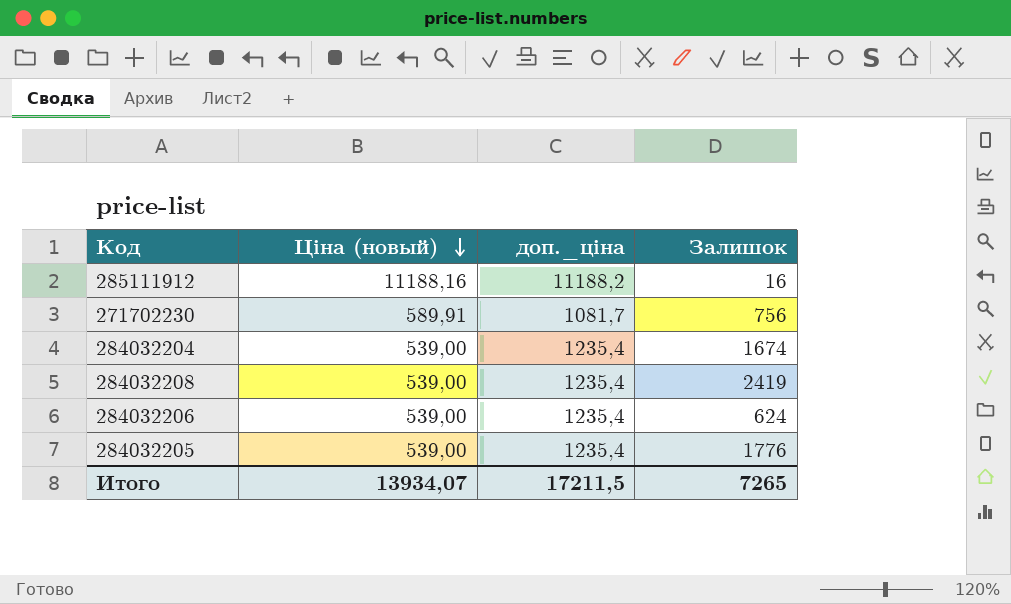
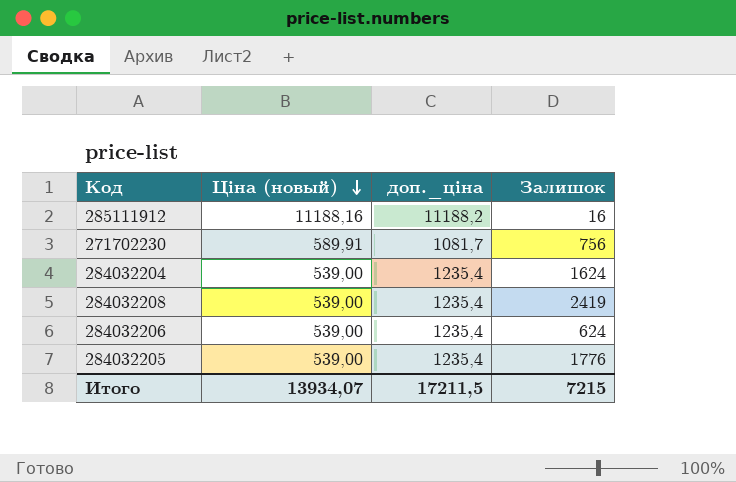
284032204 | Залишок: 1674 -> 1624
Итого | Залишок: 7265 -> 7215

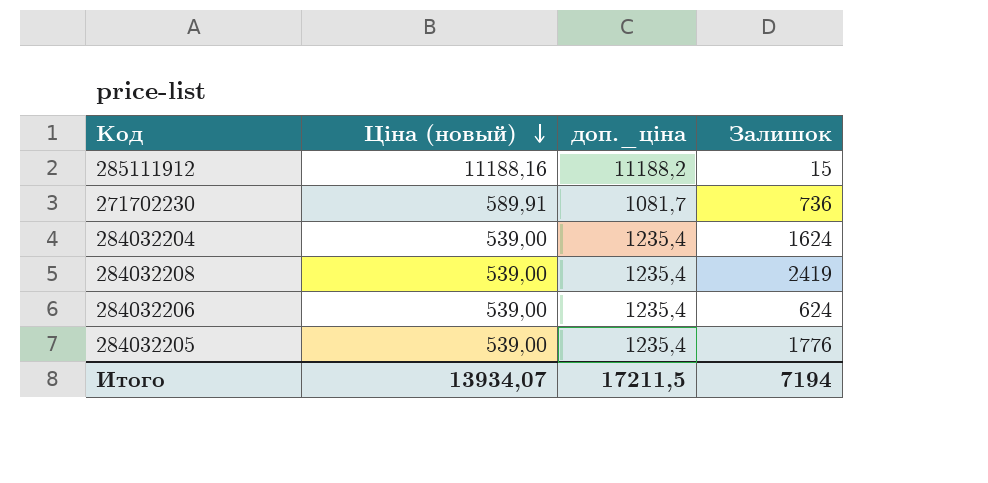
285111912 | Залишок: 16 -> 15
271702230 | Залишок: 756 -> 736
Итого | Залишок: 7215 -> 7194

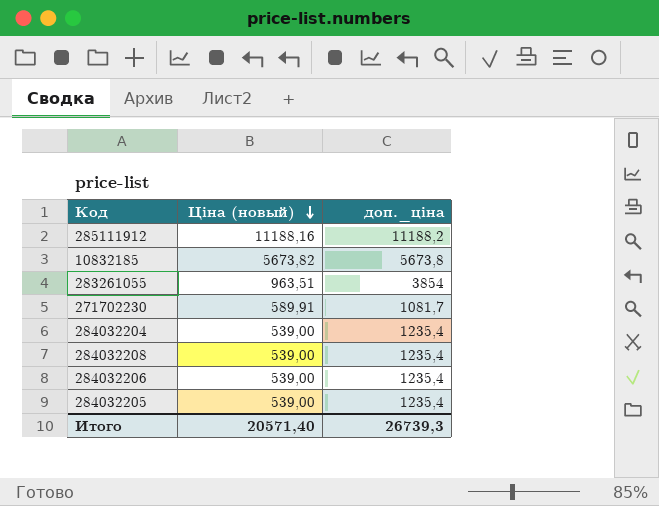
column Залишок | position: 4 -> none
row 10832185: none -> 5673,82 | 5673,8
row 283261055: none -> 963,51 | 3854
Итого | Ціна (новый): 13934,07 -> 20571,40
Итого | доп._ціна: 17211,5 -> 26739,3

